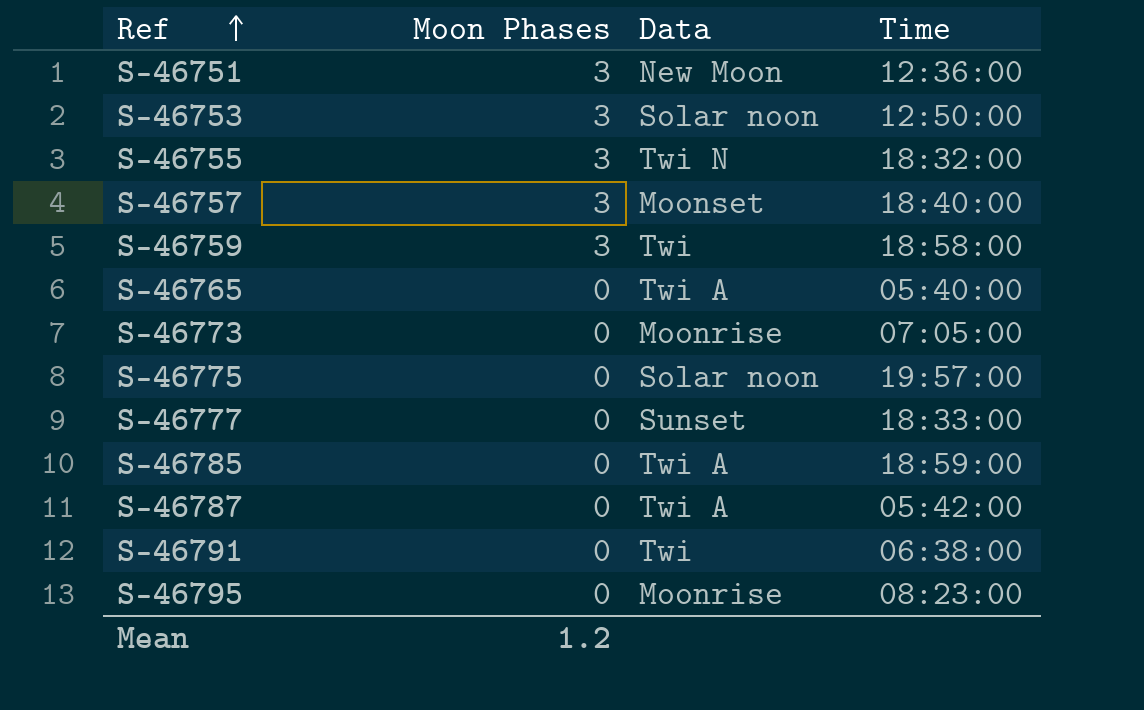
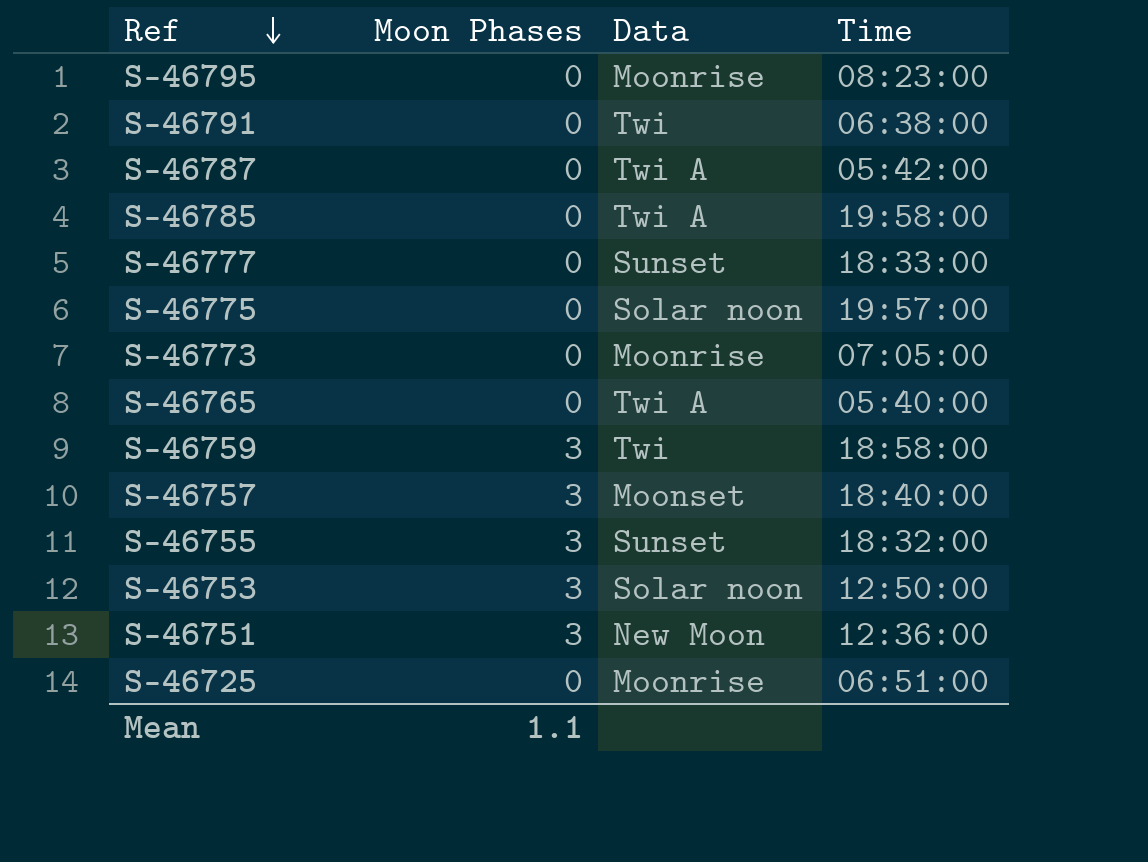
row order: Ref ascending -> Ref descending
S-46785 | Time: 18:59:00 -> 19:58:00
S-46755 | Data: Twi N -> Sunset
row S-46725: none -> 0 | Moonrise | 06:51:00
Mean | Moon Phases: 1.2 -> 1.1

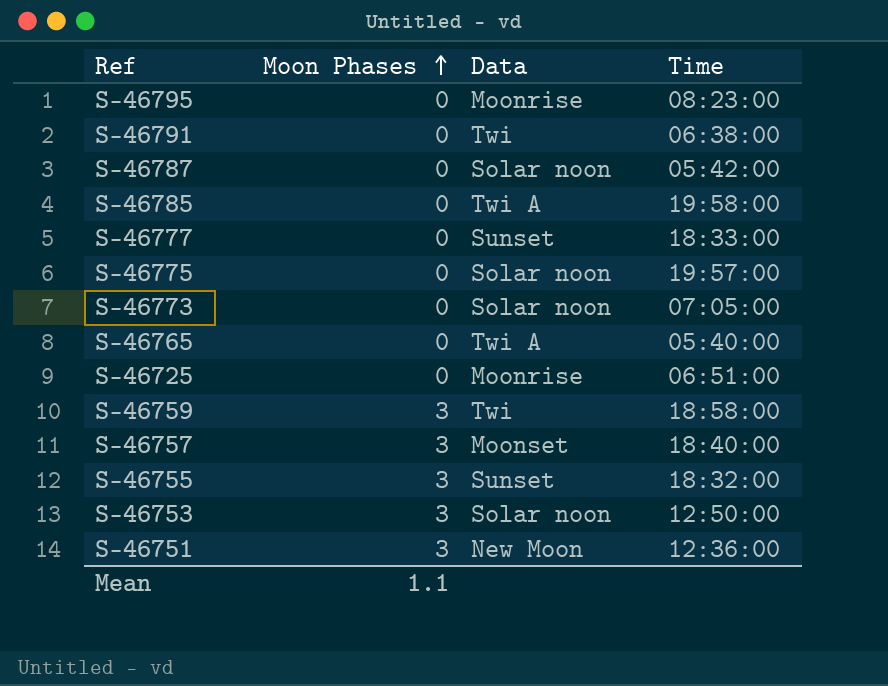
row order: Ref descending -> Moon Phases ascending
S-46787 | Data: Twi A -> Solar noon
S-46773 | Data: Moonrise -> Solar noon

